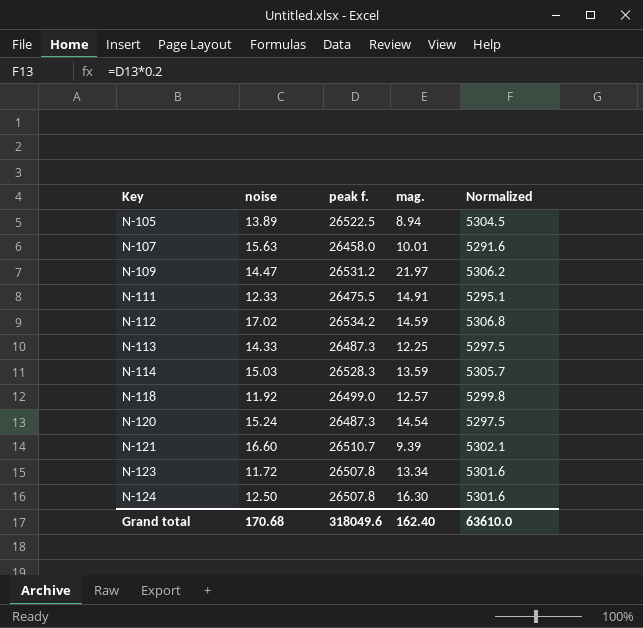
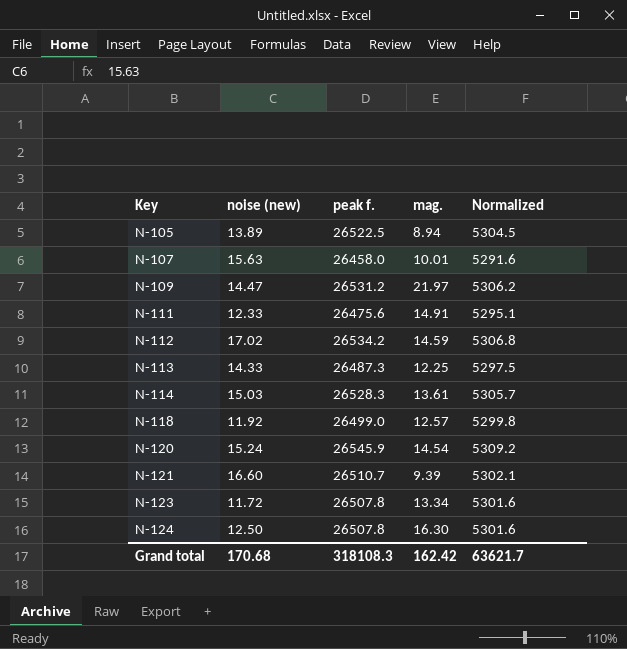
column name: noise -> noise (new)
N-111 | peak f.: 26475.5 -> 26475.6
N-114 | mag.: 13.59 -> 13.61
N-120 | peak f.: 26487.3 -> 26545.9
N-120 | Normalized: 5297.5 -> 5309.2
Grand total | peak f.: 318049.6 -> 318108.3
Grand total | mag.: 162.40 -> 162.42
Grand total | Normalized: 63610.0 -> 63621.7

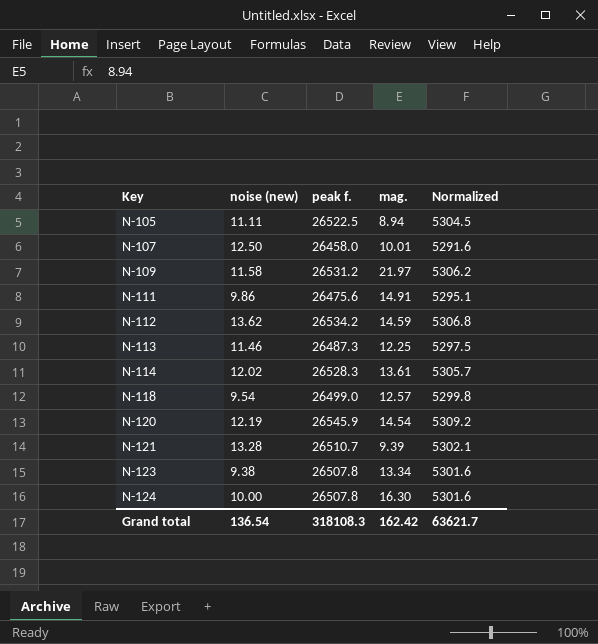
N-105 | noise (new): 13.89 -> 11.11
N-107 | noise (new): 15.63 -> 12.50
N-109 | noise (new): 14.47 -> 11.58
N-111 | noise (new): 12.33 -> 9.86
N-112 | noise (new): 17.02 -> 13.62
N-113 | noise (new): 14.33 -> 11.46
N-114 | noise (new): 15.03 -> 12.02
N-118 | noise (new): 11.92 -> 9.54
N-120 | noise (new): 15.24 -> 12.19
N-121 | noise (new): 16.60 -> 13.28
N-123 | noise (new): 11.72 -> 9.38
N-124 | noise (new): 12.50 -> 10.00
Grand total | noise (new): 170.68 -> 136.54

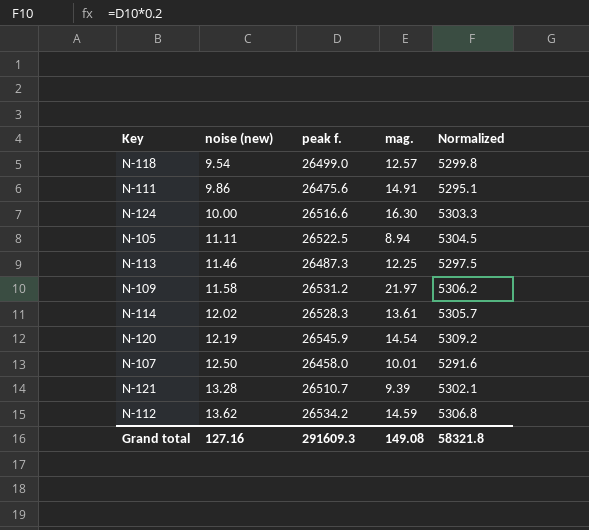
row order: Key ascending -> noise (new) ascending
row N-123: 9.38 | 26507.8 | 13.34 | 5301.6 -> none
N-124 | peak f.: 26507.8 -> 26516.6
N-124 | Normalized: 5301.6 -> 5303.3
Grand total | noise (new): 136.54 -> 127.16
Grand total | peak f.: 318108.3 -> 291609.3
Grand total | mag.: 162.42 -> 149.08
Grand total | Normalized: 63621.7 -> 58321.8

